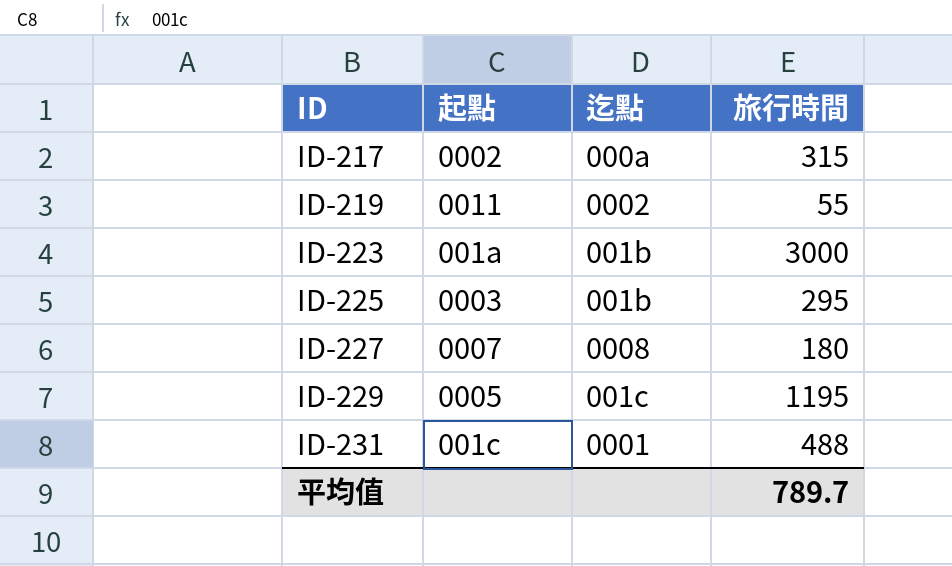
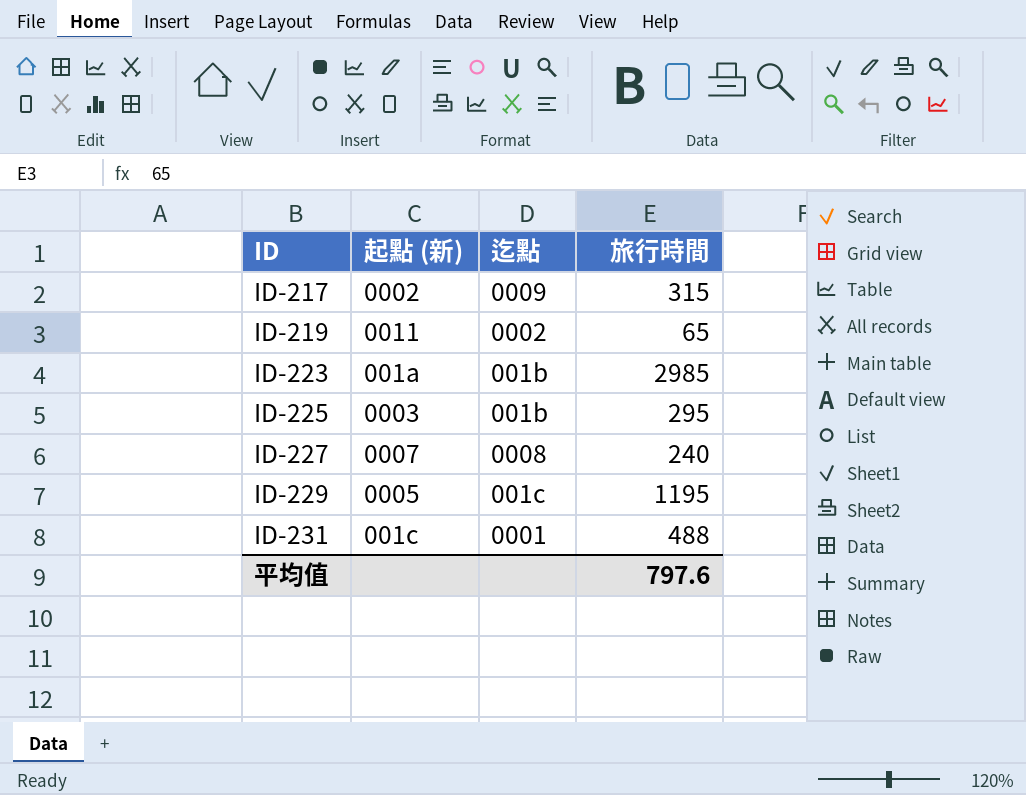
column name: 起點 -> 起點 (新)
ID-217 | 迄點: 000a -> 0009
ID-219 | 旅行時間: 55 -> 65
ID-223 | 旅行時間: 3000 -> 2985
ID-227 | 旅行時間: 180 -> 240
平均值 | 旅行時間: 789.7 -> 797.6

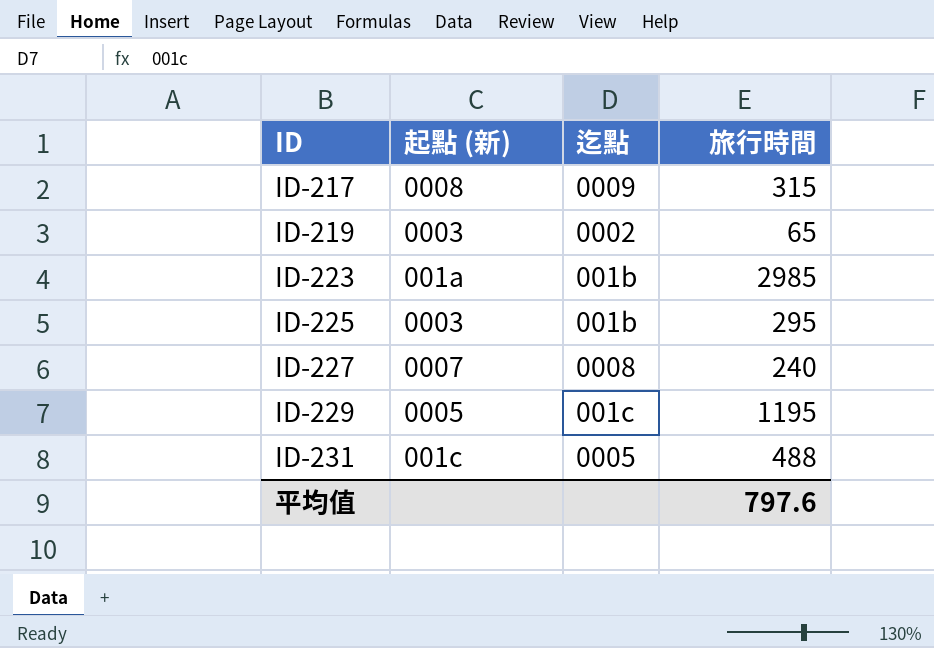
ID-217 | 起點 (新): 0002 -> 0008
ID-219 | 起點 (新): 0011 -> 0003
ID-231 | 迄點: 0001 -> 0005

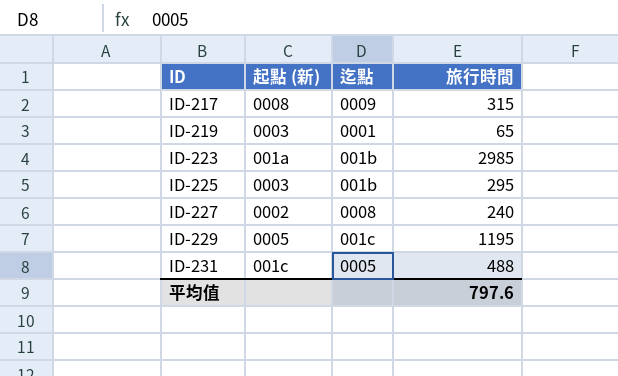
ID-219 | 迄點: 0002 -> 0001
ID-227 | 起點 (新): 0007 -> 0002

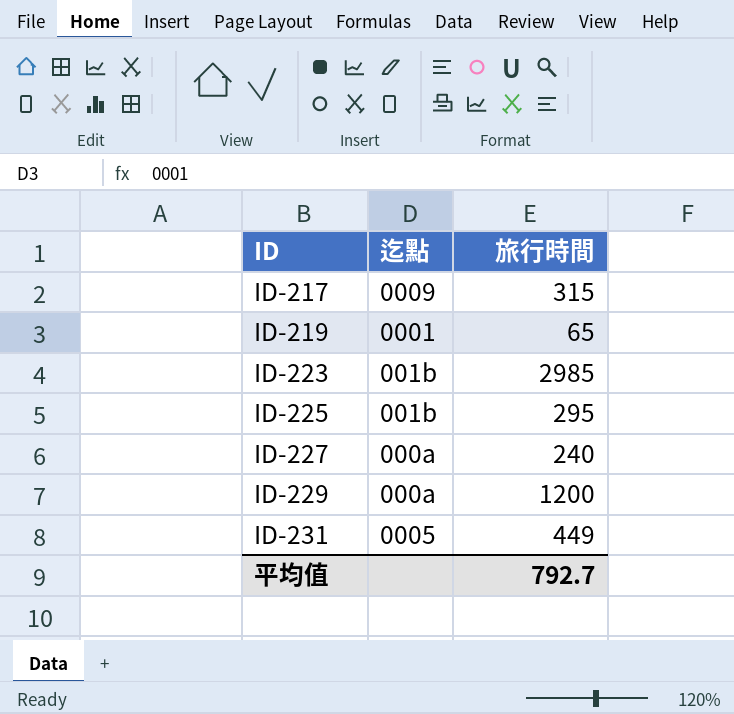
column 起點 (新) | position: 2 -> none
ID-227 | 迄點: 0008 -> 000a
ID-229 | 迄點: 001c -> 000a
ID-229 | 旅行時間: 1195 -> 1200
ID-231 | 旅行時間: 488 -> 449
平均值 | 旅行時間: 797.6 -> 792.7

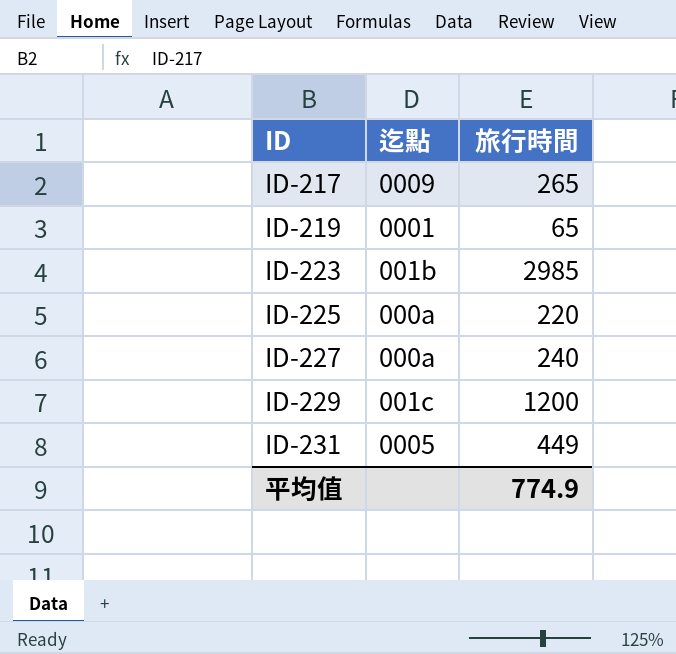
ID-217 | 旅行時間: 315 -> 265
ID-225 | 迄點: 001b -> 000a
ID-225 | 旅行時間: 295 -> 220
ID-229 | 迄點: 000a -> 001c
平均值 | 旅行時間: 792.7 -> 774.9

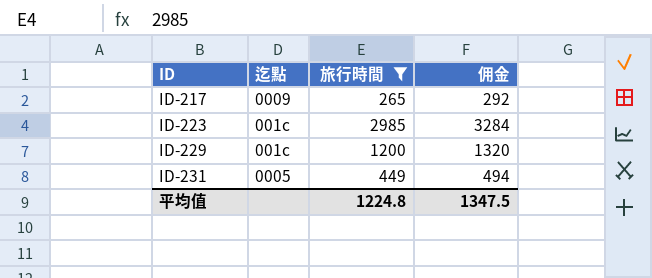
filter: none -> 旅行時間 >= 265
column 佣金 | formula: none -> [旅行時間] * 1.1
ID-223 | 迄點: 001b -> 001c
平均值 | 旅行時間: 774.9 -> 1224.8

